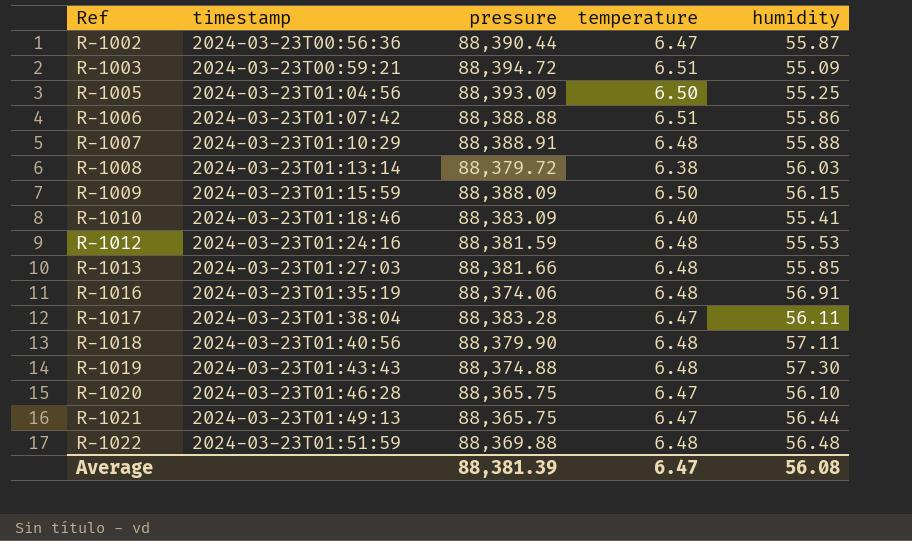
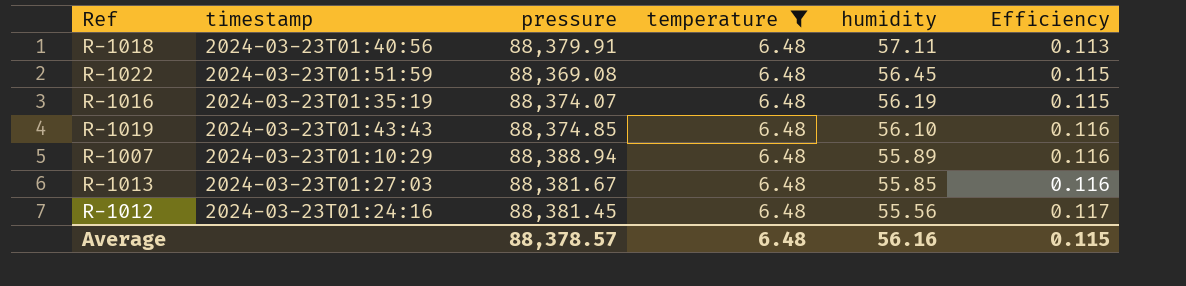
filter: none -> temperature = 6.48
row order: Ref ascending -> humidity descending
column Efficiency | formula: none -> [temperature] / [humidity]
R-1018 | pressure: 88,379.90 -> 88,379.91
R-1022 | pressure: 88,369.88 -> 88,369.08
R-1022 | humidity: 56.48 -> 56.45
R-1016 | pressure: 88,374.06 -> 88,374.07
R-1016 | humidity: 56.91 -> 56.19
R-1019 | pressure: 88,374.88 -> 88,374.85
R-1019 | humidity: 57.30 -> 56.10
R-1007 | pressure: 88,388.91 -> 88,388.94
R-1007 | humidity: 55.88 -> 55.89
R-1013 | pressure: 88,381.66 -> 88,381.67
R-1012 | pressure: 88,381.59 -> 88,381.45
R-1012 | humidity: 55.53 -> 55.56
Average | pressure: 88,381.39 -> 88,378.57
Average | temperature: 6.47 -> 6.48
Average | humidity: 56.08 -> 56.16

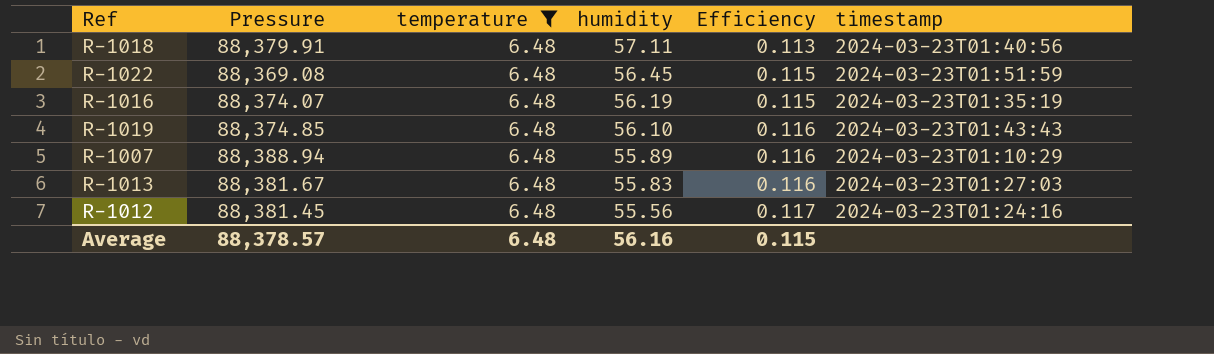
column name: pressure -> Pressure
column timestamp | position: 2 -> 6
R-1013 | humidity: 55.85 -> 55.83

